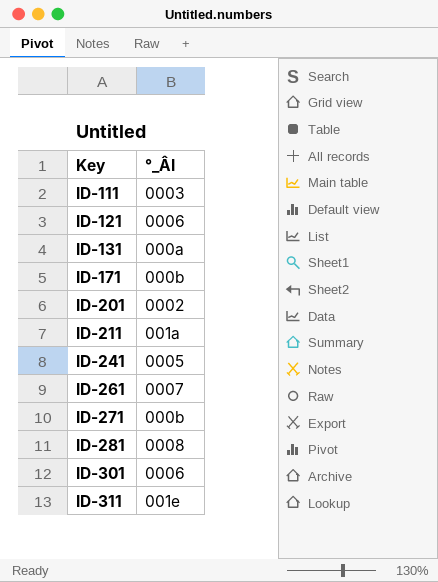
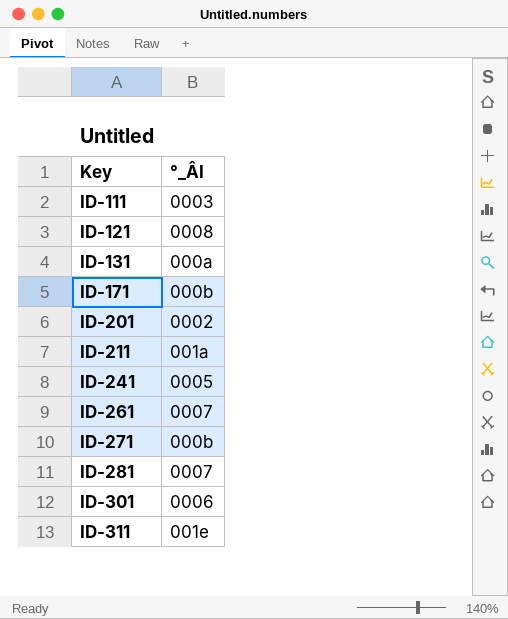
ID-121 | °_ÂI: 0006 -> 0008
ID-281 | °_ÂI: 0008 -> 0007

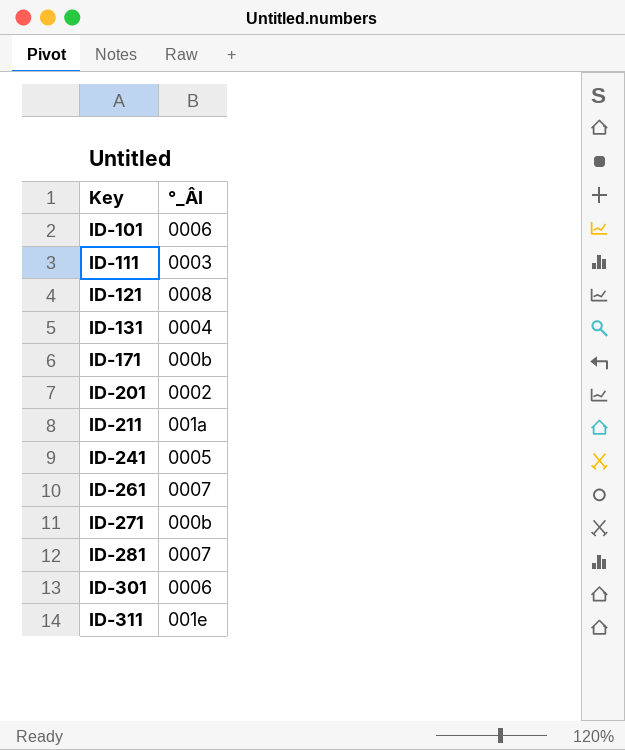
row ID-101: none -> 0006
ID-131 | °_ÂI: 000a -> 0004

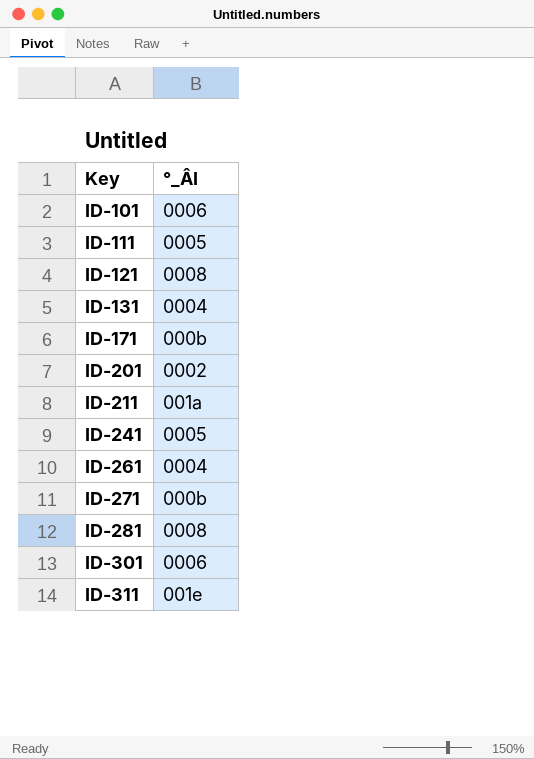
ID-111 | °_ÂI: 0003 -> 0005
ID-261 | °_ÂI: 0007 -> 0004
ID-281 | °_ÂI: 0007 -> 0008

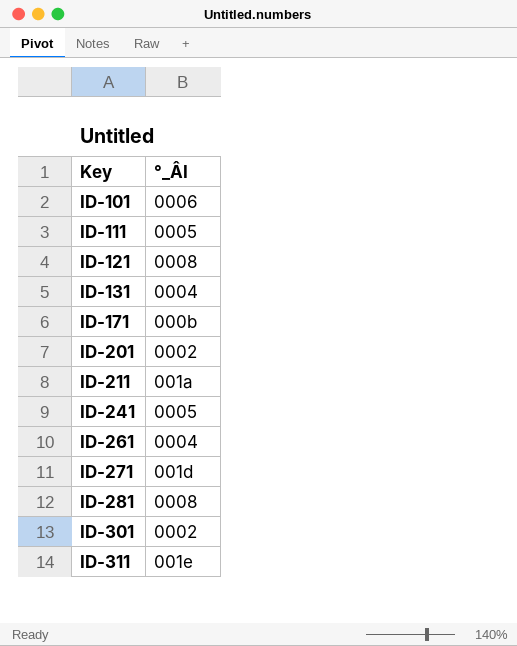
ID-271 | °_ÂI: 000b -> 001d
ID-301 | °_ÂI: 0006 -> 0002

